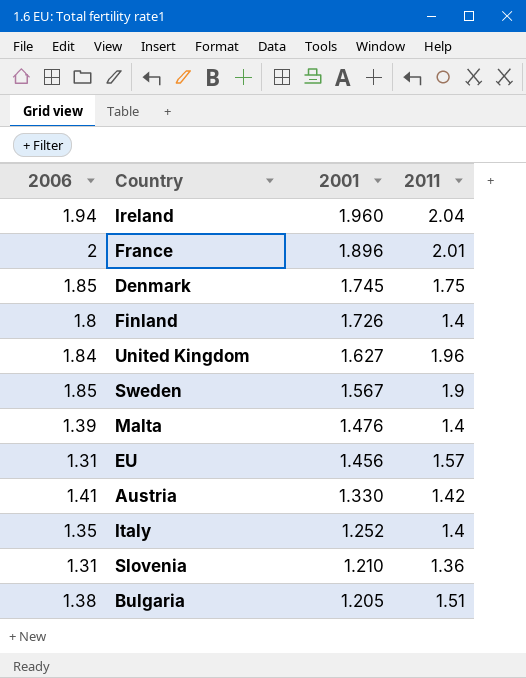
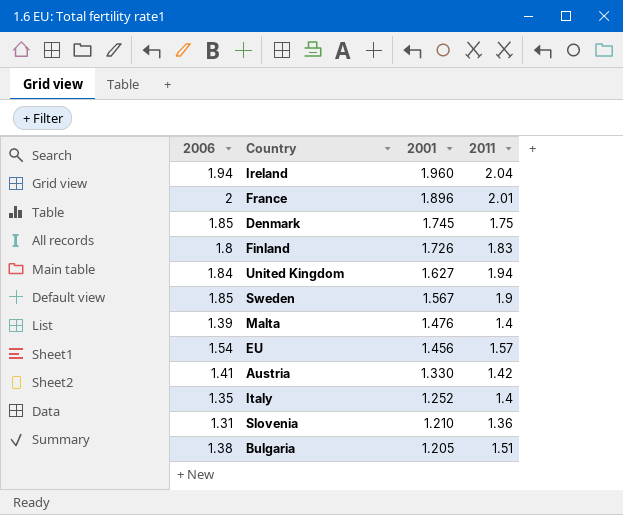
Finland | 2011: 1.4 -> 1.83
United Kingdom | 2011: 1.96 -> 1.94
EU | 2006: 1.31 -> 1.54

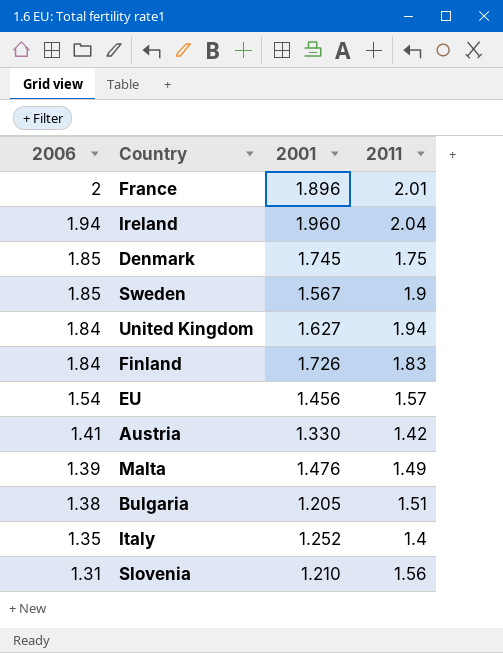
row order: 2001 descending -> 2006 descending
Finland | 2006: 1.8 -> 1.84
Malta | 2011: 1.4 -> 1.49
Slovenia | 2011: 1.36 -> 1.56

